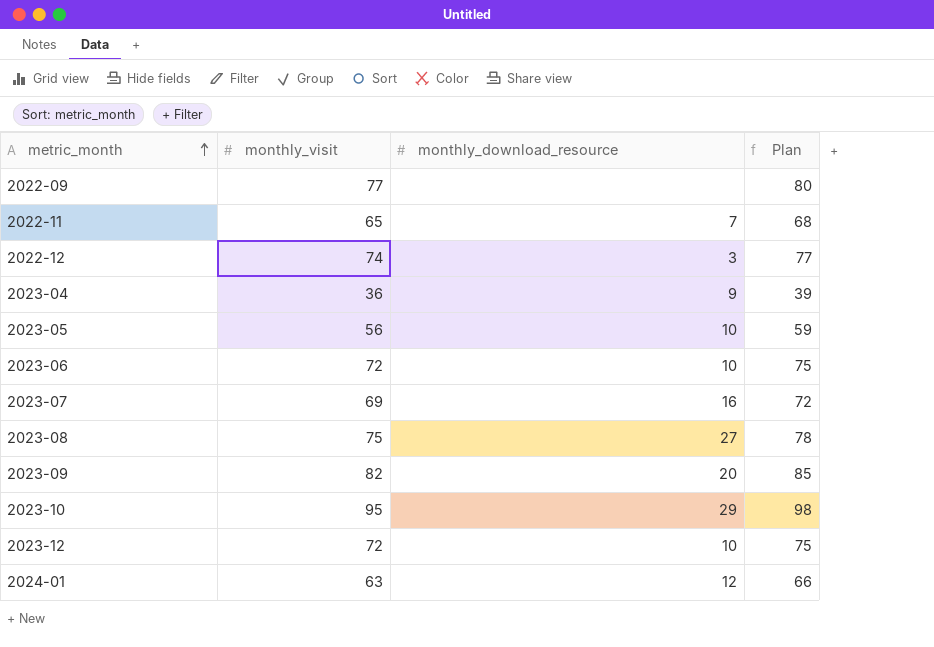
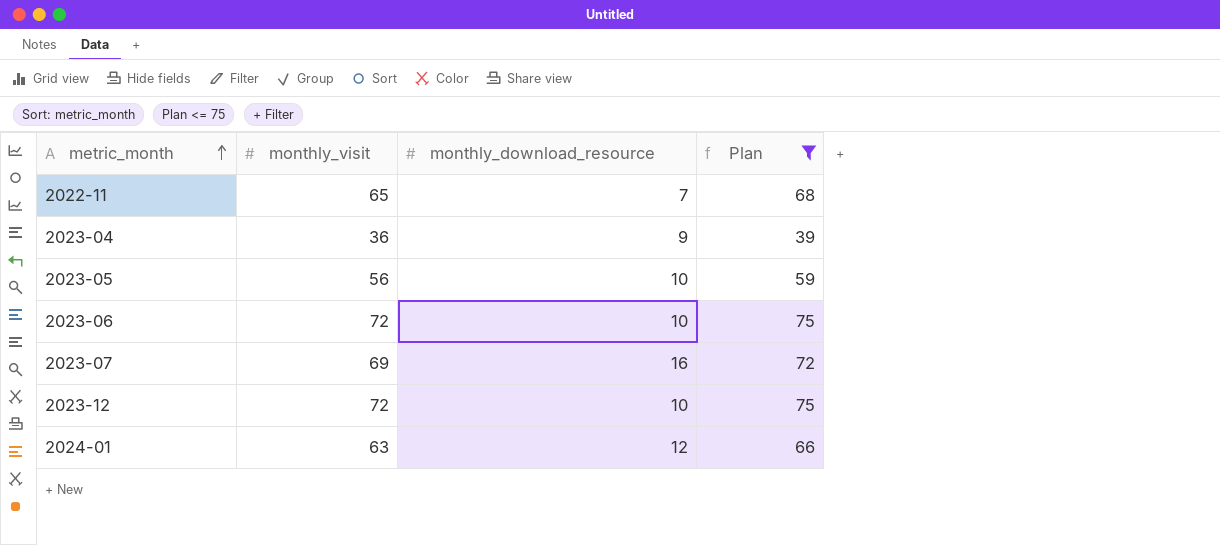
filter: none -> Plan <= 75

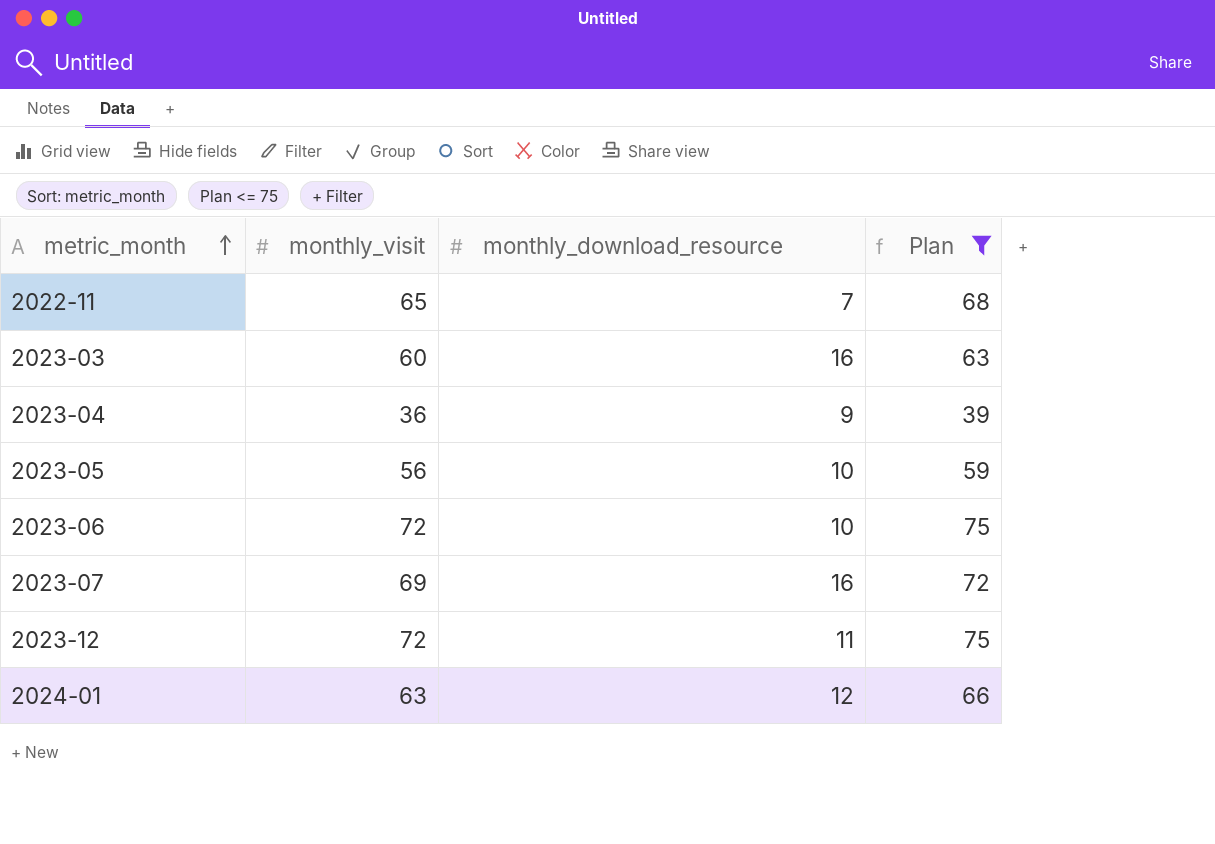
row 2023-03: none -> 60 | 16 | 63
2023-12 | monthly_download_resource: 10 -> 11

